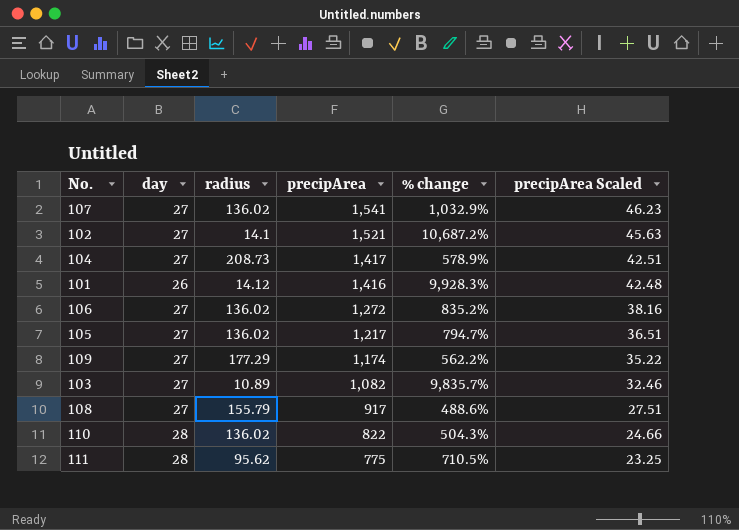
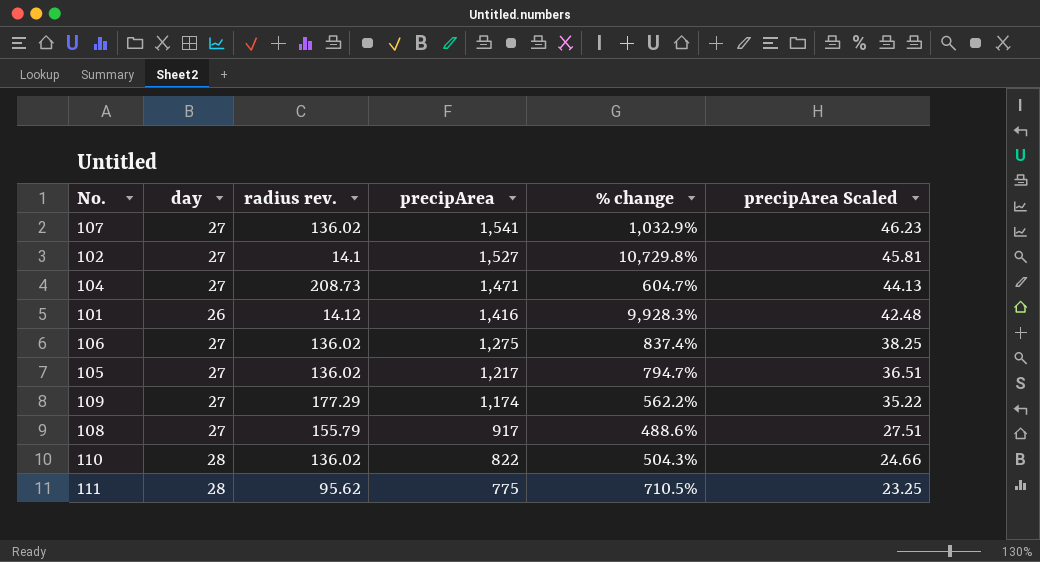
column name: radius -> radius rev.
row 103: 27 | 10.89 | 1,082 | 9,835.7% | 32.46 -> none
102 | precipArea: 1,521 -> 1,527
102 | % change: 10,687.2% -> 10,729.8%
102 | precipArea Scaled: 45.63 -> 45.81
104 | precipArea: 1,417 -> 1,471
104 | % change: 578.9% -> 604.7%
104 | precipArea Scaled: 42.51 -> 44.13
106 | precipArea: 1,272 -> 1,275
106 | % change: 835.2% -> 837.4%
106 | precipArea Scaled: 38.16 -> 38.25

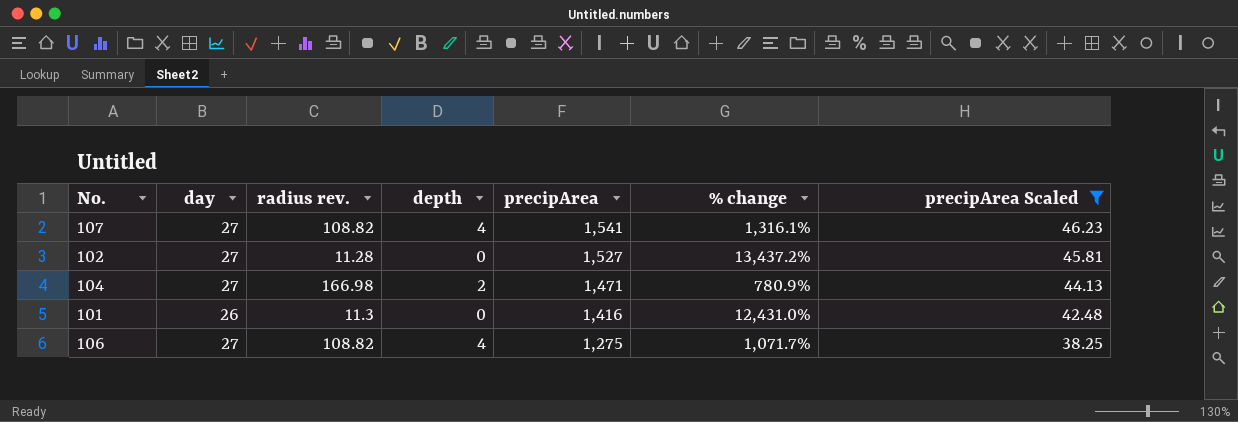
filter: none -> precipArea Scaled >= 38.25
column depth | position: none -> 4
107 | radius rev.: 136.02 -> 108.82
107 | % change: 1,032.9% -> 1,316.1%
102 | radius rev.: 14.1 -> 11.28
102 | % change: 10,729.8% -> 13,437.2%
104 | radius rev.: 208.73 -> 166.98
104 | % change: 604.7% -> 780.9%
101 | radius rev.: 14.12 -> 11.3
101 | % change: 9,928.3% -> 12,431.0%
106 | radius rev.: 136.02 -> 108.82
106 | % change: 837.4% -> 1,071.7%

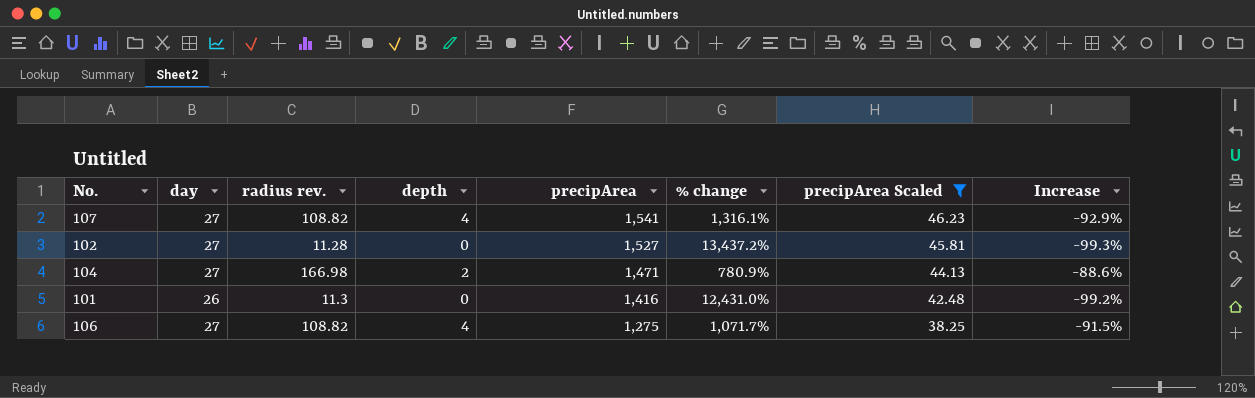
column Increase | formula: none -> ([radius rev.] - [precipArea]) / [precipArea]

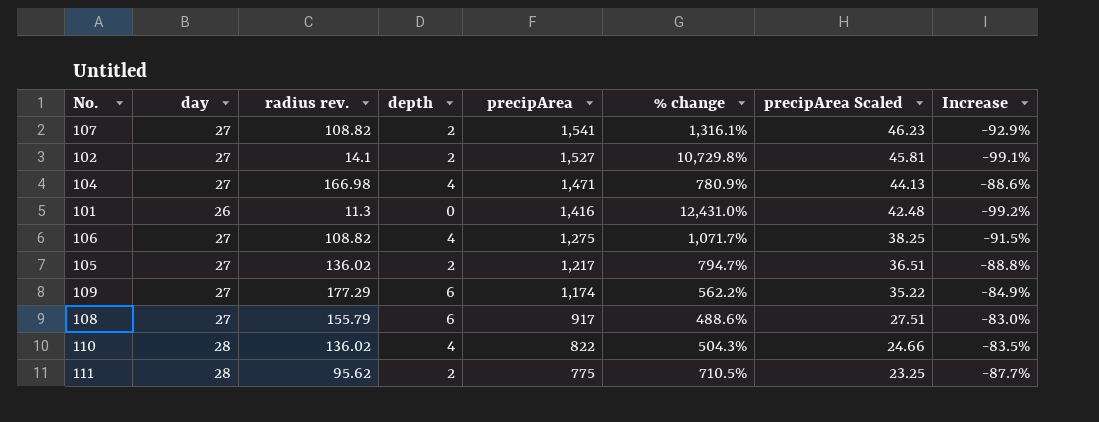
filter: precipArea Scaled >= 38.25 -> none
107 | depth: 4 -> 2
102 | radius rev.: 11.28 -> 14.1
102 | depth: 0 -> 2
102 | % change: 13,437.2% -> 10,729.8%
102 | Increase: -99.3% -> -99.1%
104 | depth: 2 -> 4

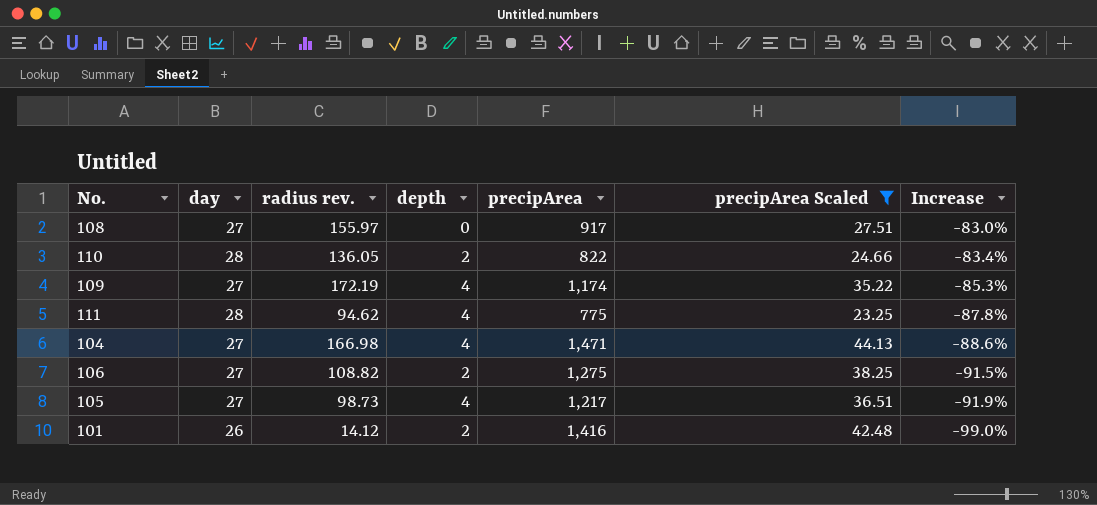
filter: none -> precipArea Scaled <= 44.13
row order: precipArea descending -> Increase descending
column % change | formula: ([precipArea] - [radius rev.]) / [radius rev.] -> none
108 | radius rev.: 155.79 -> 155.97
108 | depth: 6 -> 0
110 | radius rev.: 136.02 -> 136.05
110 | depth: 4 -> 2
110 | Increase: -83.5% -> -83.4%
109 | radius rev.: 177.29 -> 172.19
109 | depth: 6 -> 4
109 | Increase: -84.9% -> -85.3%
111 | radius rev.: 95.62 -> 94.62
111 | depth: 2 -> 4
111 | Increase: -87.7% -> -87.8%
106 | depth: 4 -> 2
105 | radius rev.: 136.02 -> 98.73
105 | depth: 2 -> 4
105 | Increase: -88.8% -> -91.9%
101 | radius rev.: 11.3 -> 14.12
101 | depth: 0 -> 2
101 | Increase: -99.2% -> -99.0%

